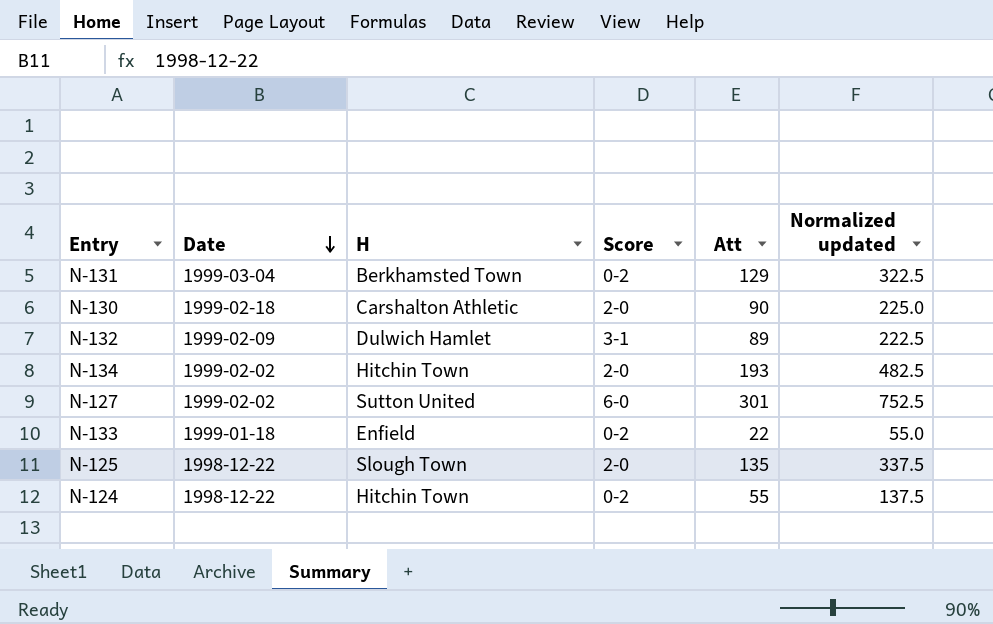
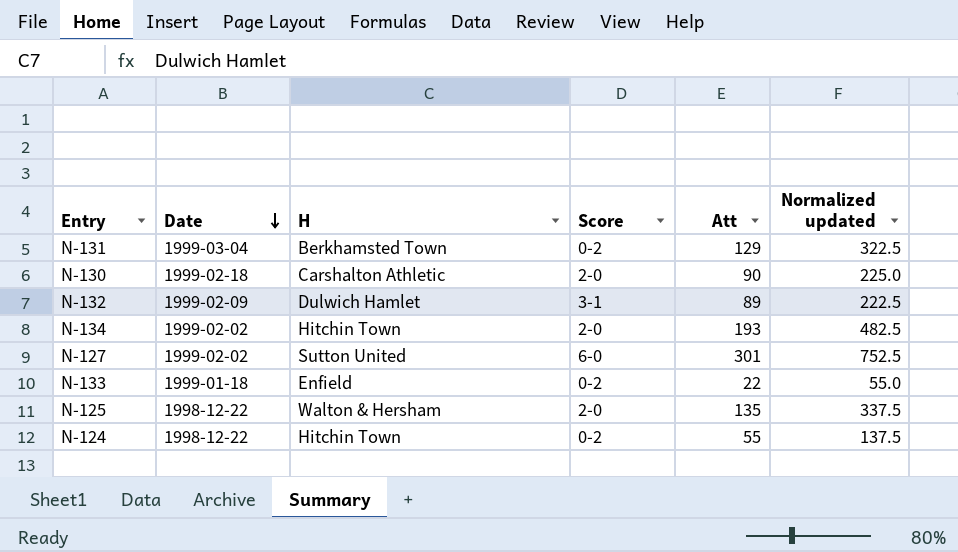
N-125 | H: Slough Town -> Walton & Hersham

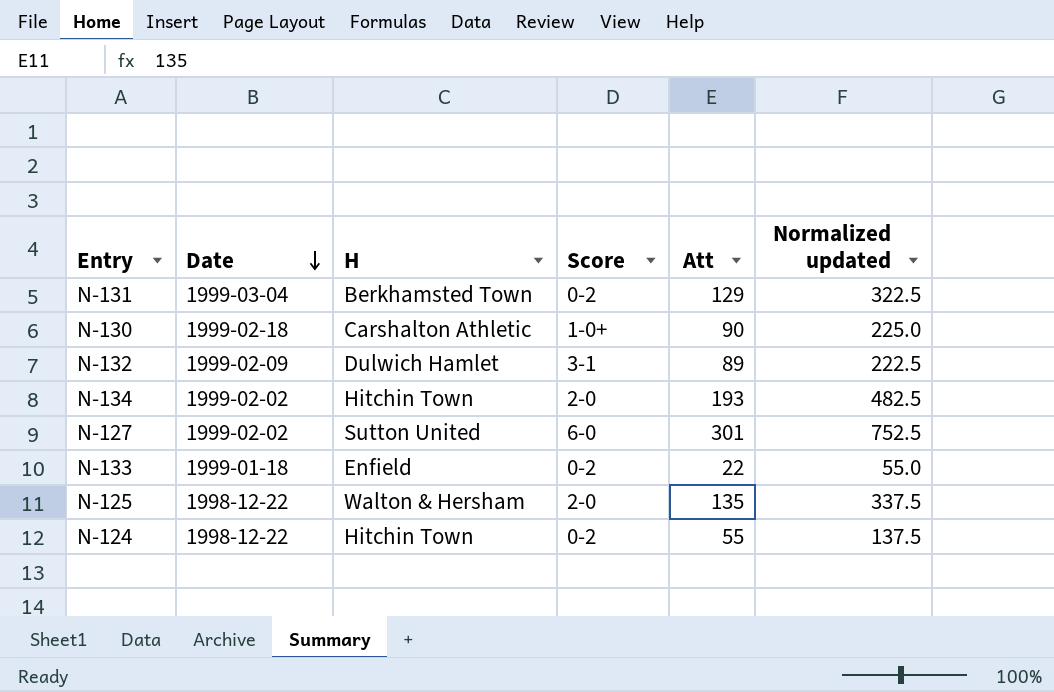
N-130 | Score: 2-0 -> 1-0+

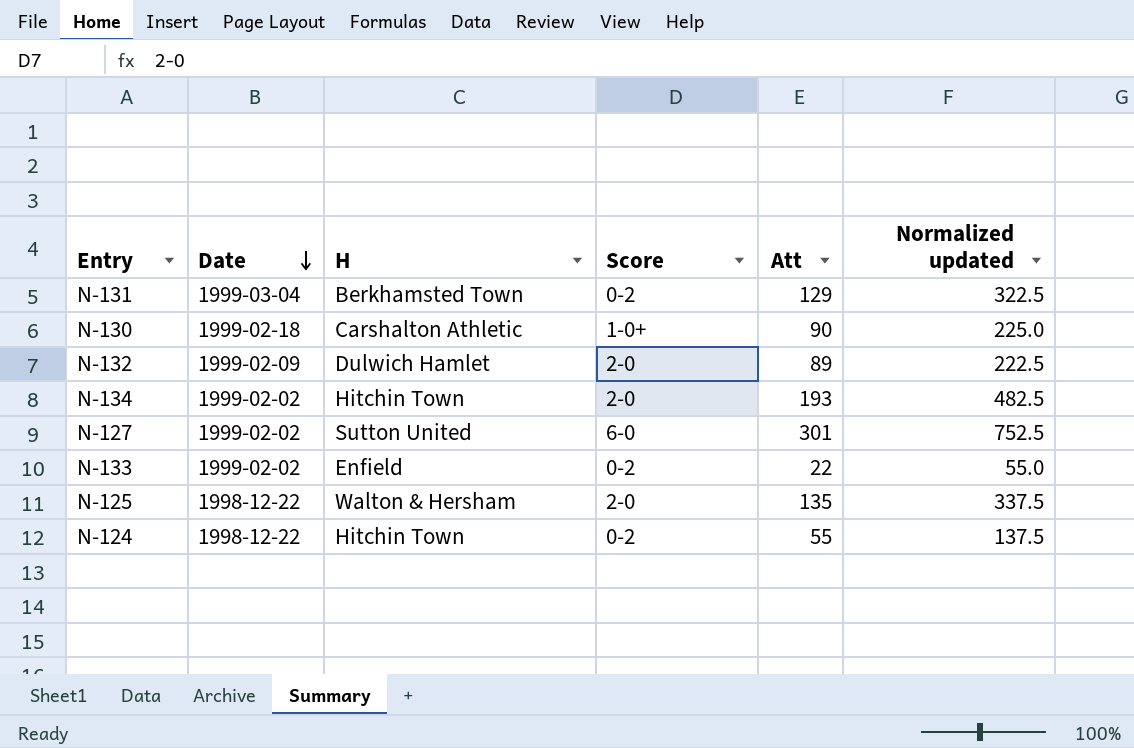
N-132 | Score: 3-1 -> 2-0
N-133 | Date: 1999-01-18 -> 1999-02-02

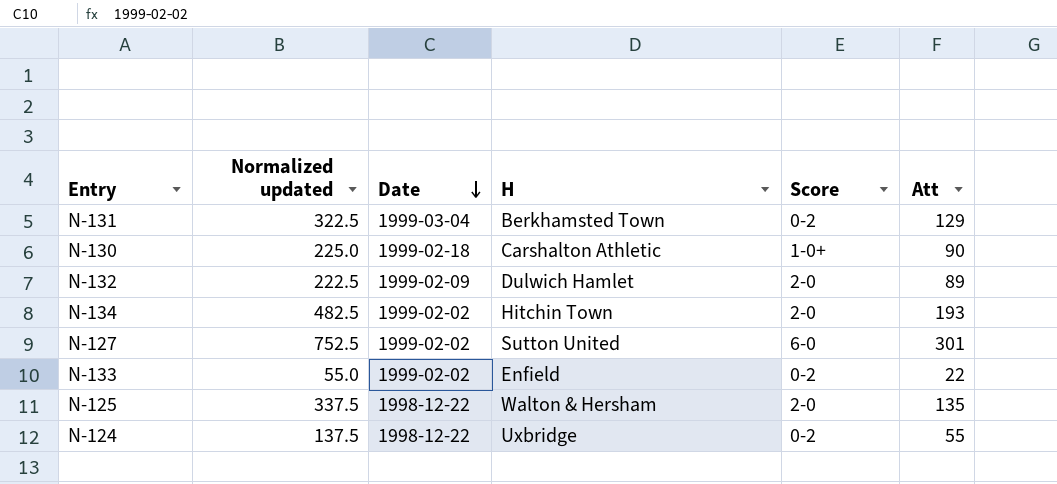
column Normalized updated | position: 6 -> 2
N-124 | H: Hitchin Town -> Uxbridge

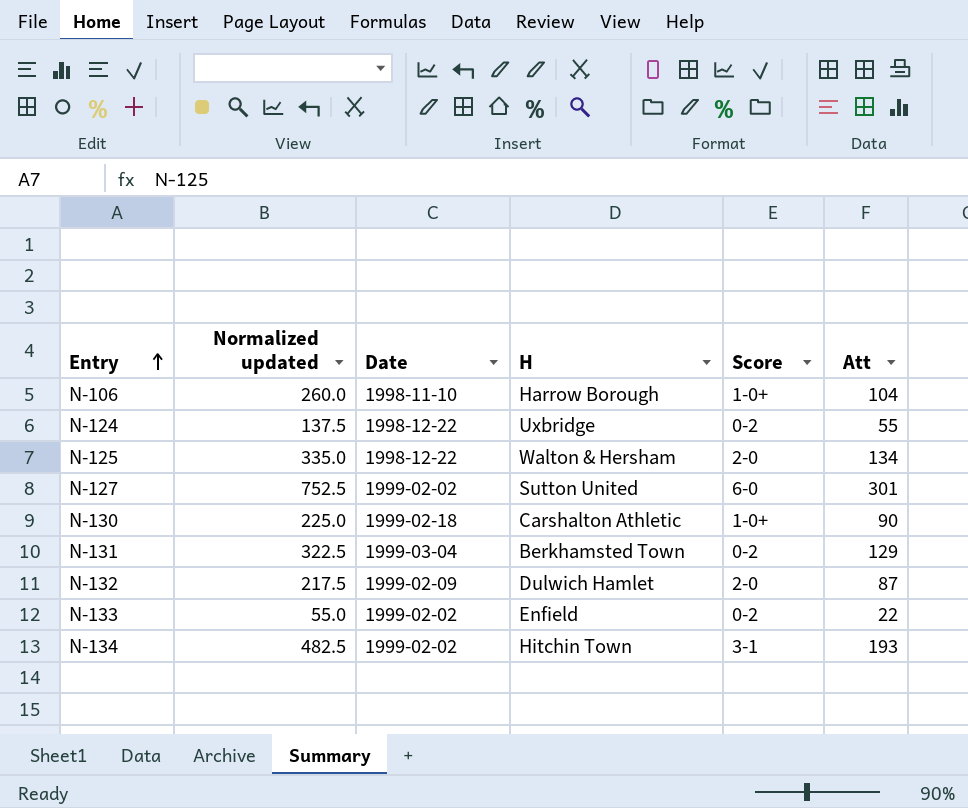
row order: Date descending -> Entry ascending
row N-106: none -> 260.0 | 1998-11-10 | Harrow Borough | 1-0+ | 104
N-125 | Normalized updated: 337.5 -> 335.0
N-125 | Att: 135 -> 134
N-132 | Normalized updated: 222.5 -> 217.5
N-132 | Att: 89 -> 87
N-134 | Score: 2-0 -> 3-1

